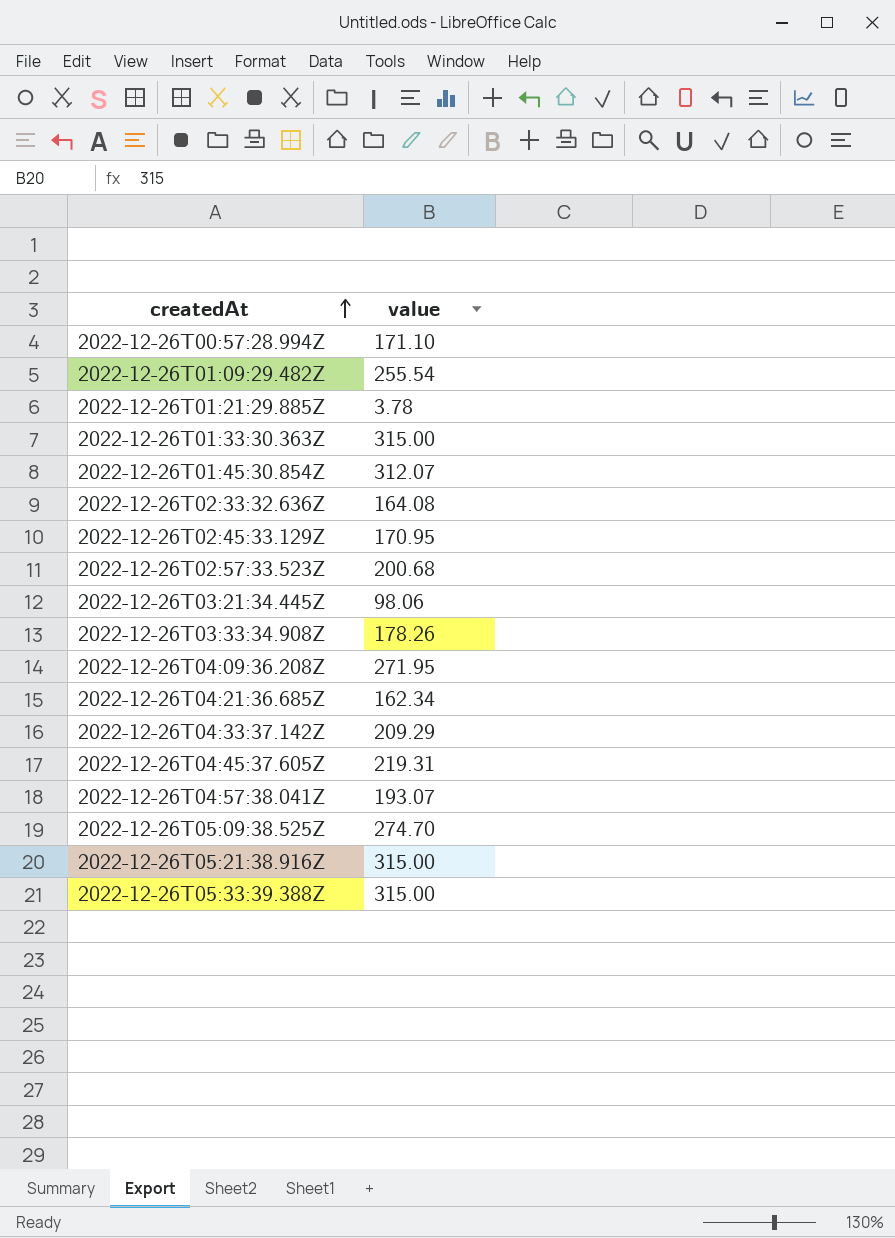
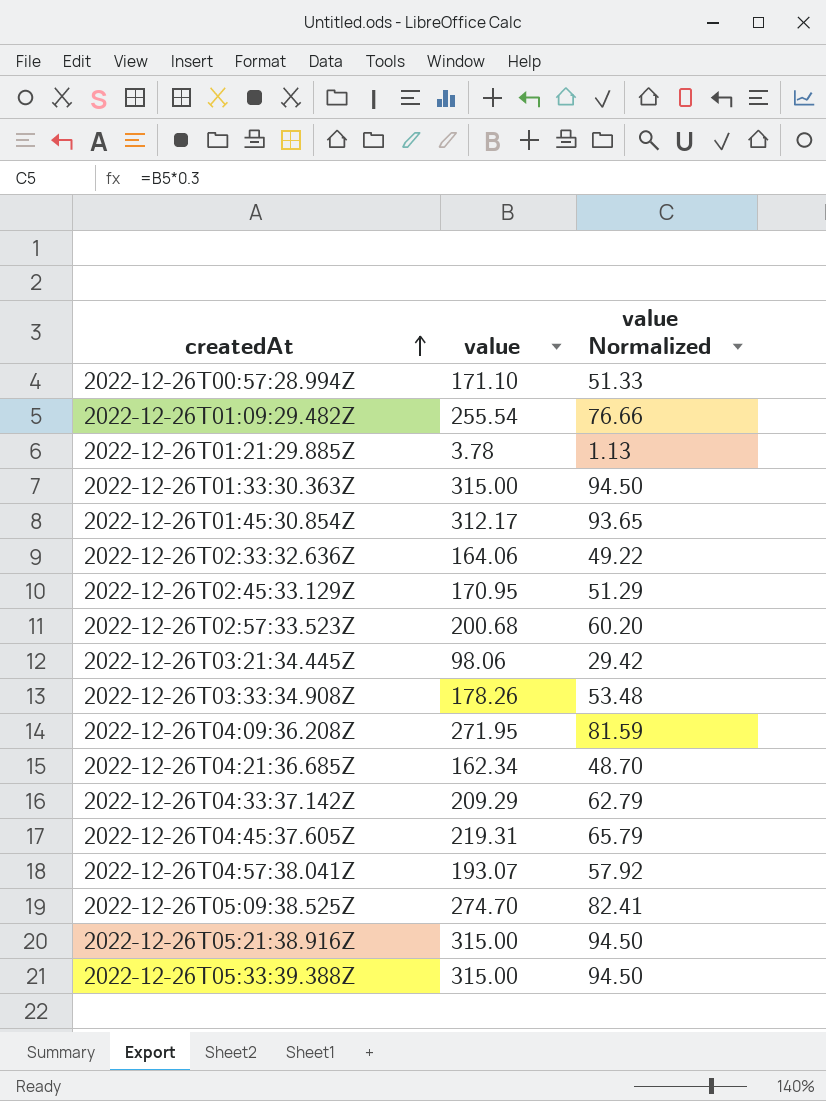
column value Normalized | formula: none -> [value] * 0.3
2022-12-26T01:45:30.854Z | value: 312.07 -> 312.17
2022-12-26T02:33:32.636Z | value: 164.08 -> 164.06

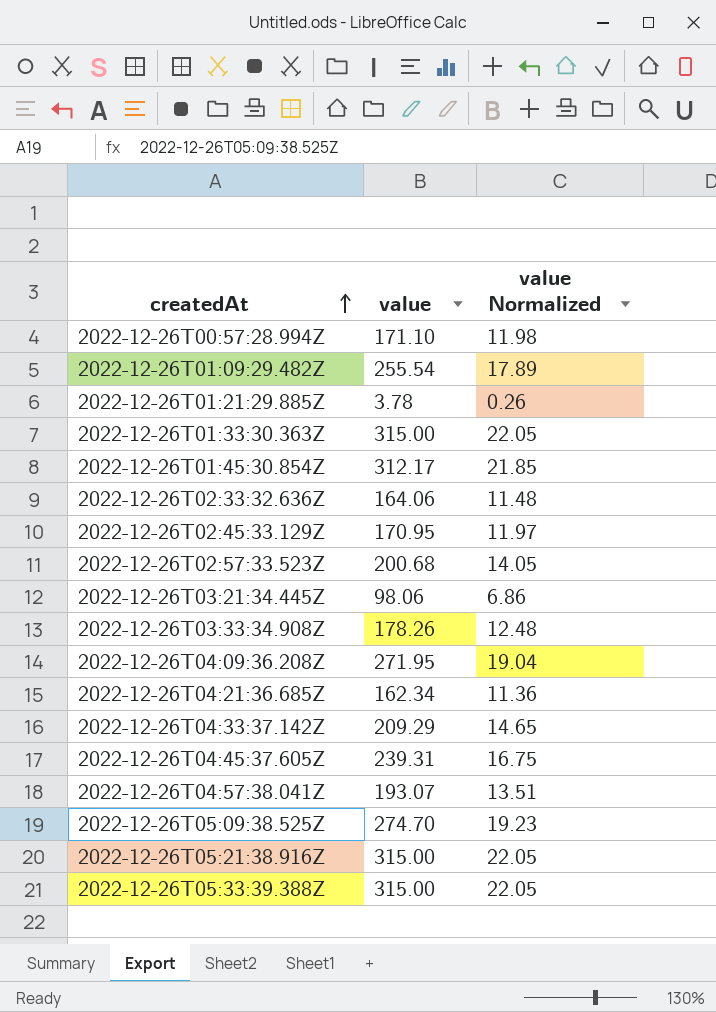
column value Normalized | formula: [value] * 0.3 -> [value] * 0.07
2022-12-26T04:45:37.605Z | value: 219.31 -> 239.31

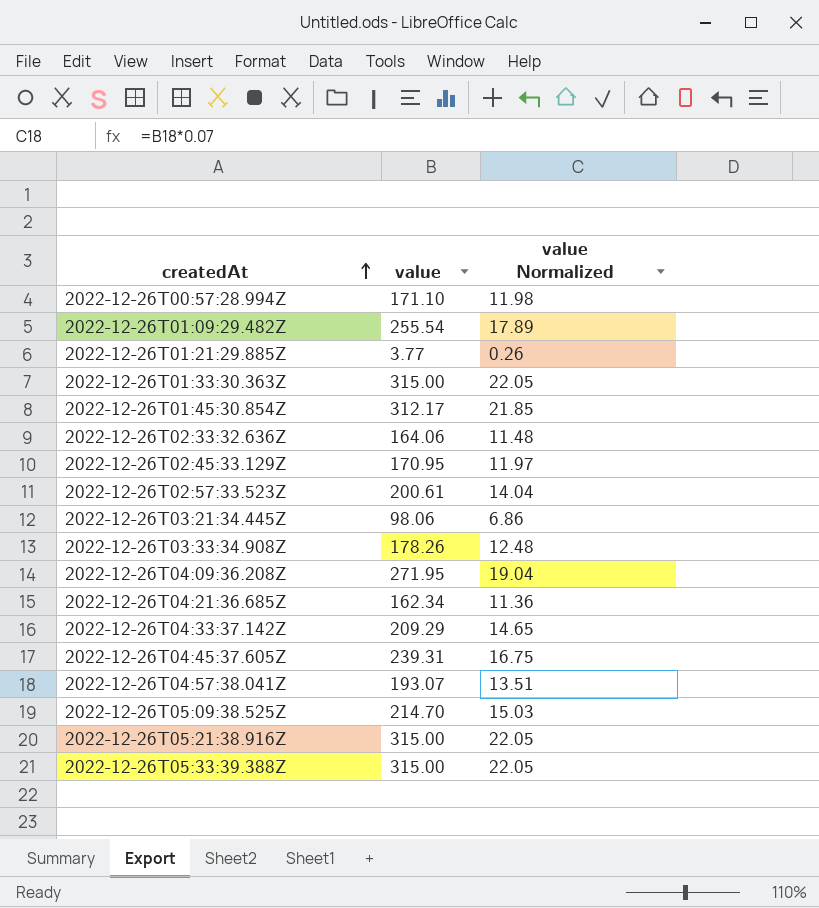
2022-12-26T01:21:29.885Z | value: 3.78 -> 3.77
2022-12-26T02:57:33.523Z | value: 200.68 -> 200.61
2022-12-26T02:57:33.523Z | value Normalized: 14.05 -> 14.04
2022-12-26T05:09:38.525Z | value: 274.70 -> 214.70
2022-12-26T05:09:38.525Z | value Normalized: 19.23 -> 15.03

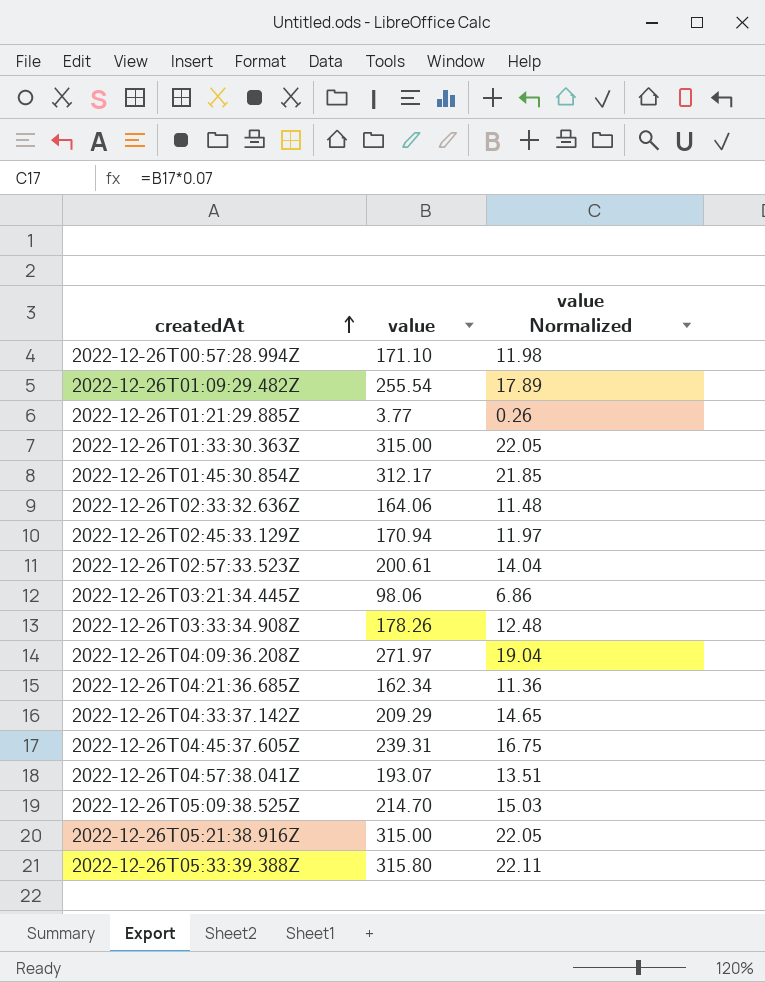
2022-12-26T02:45:33.129Z | value: 170.95 -> 170.94
2022-12-26T04:09:36.208Z | value: 271.95 -> 271.97
2022-12-26T05:33:39.388Z | value: 315.00 -> 315.80
2022-12-26T05:33:39.388Z | value Normalized: 22.05 -> 22.11

